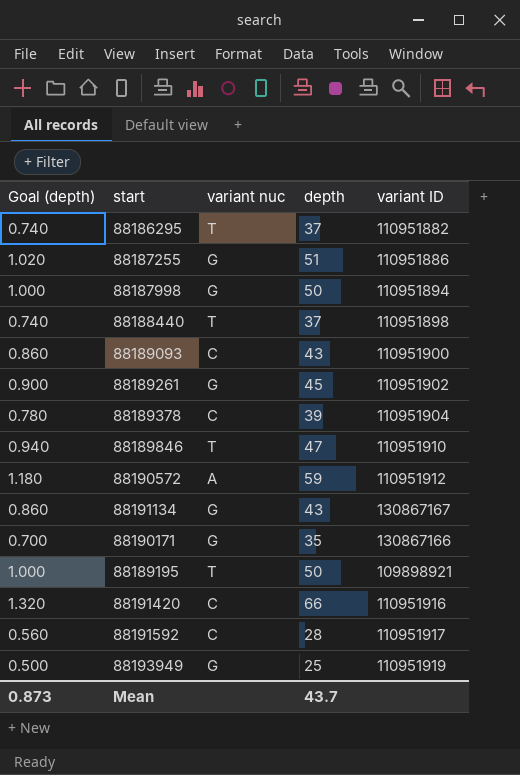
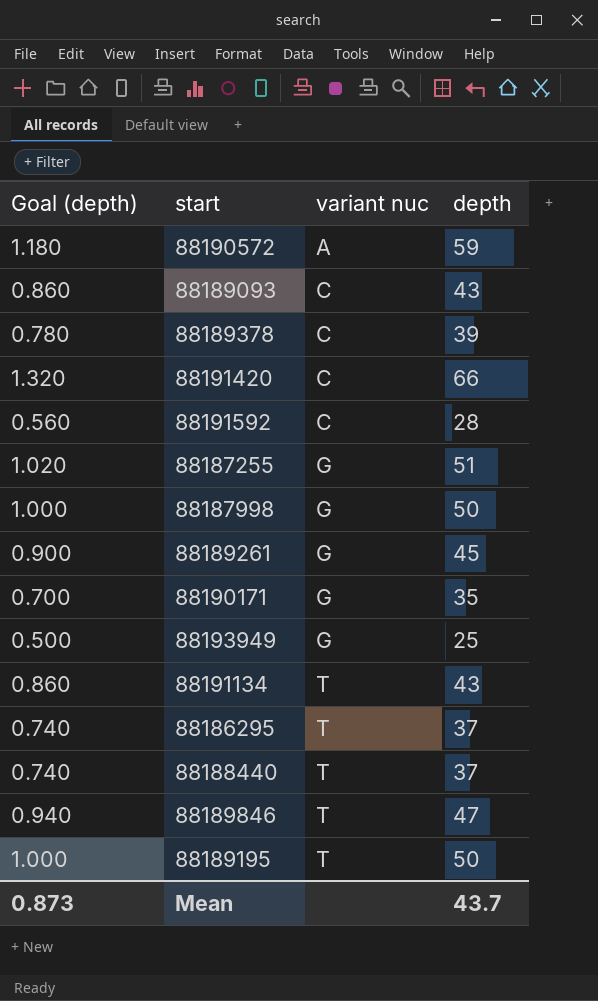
row order: none -> variant nuc ascending
column variant ID | position: 5 -> none
88191134 | variant nuc: G -> T

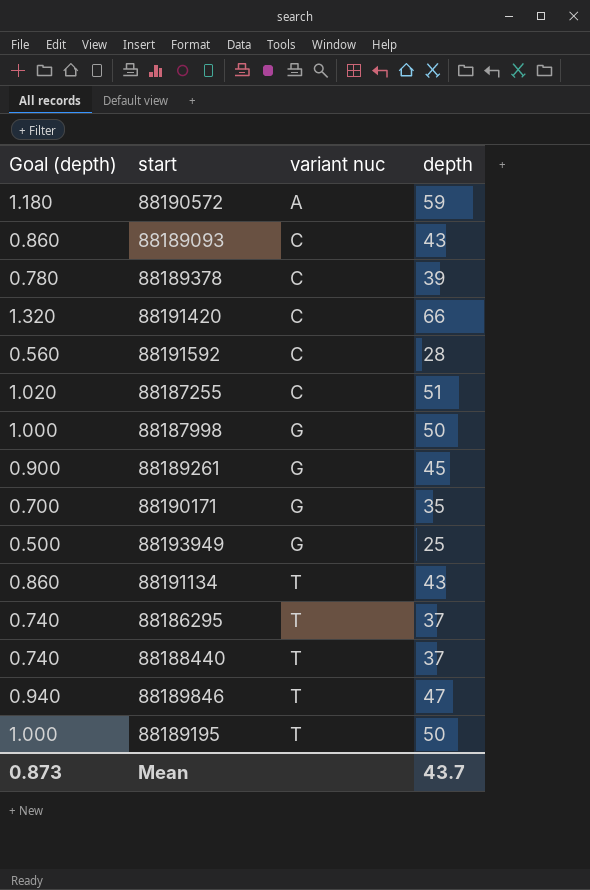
88187255 | variant nuc: G -> C

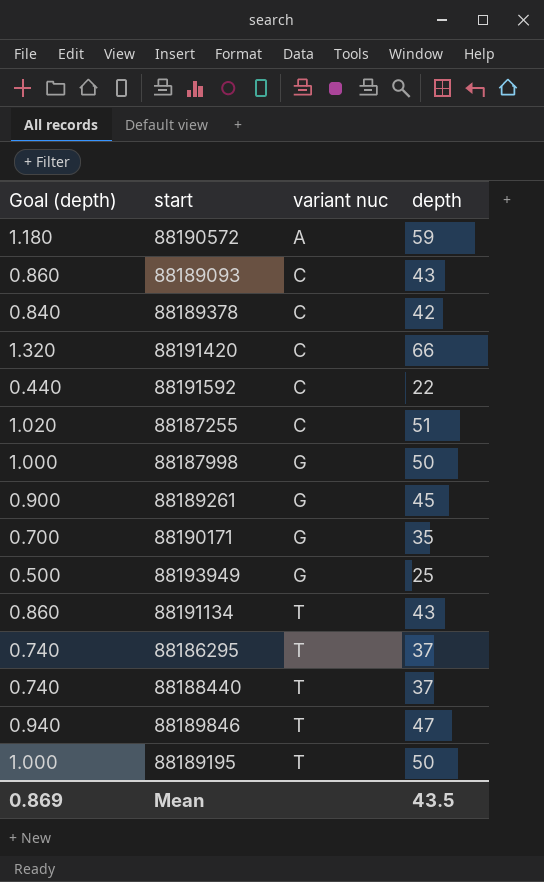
88189378 | Goal (depth): 0.780 -> 0.840
88189378 | depth: 39 -> 42
88191592 | Goal (depth): 0.560 -> 0.440
88191592 | depth: 28 -> 22
Mean | Goal (depth): 0.873 -> 0.869
Mean | depth: 43.7 -> 43.5

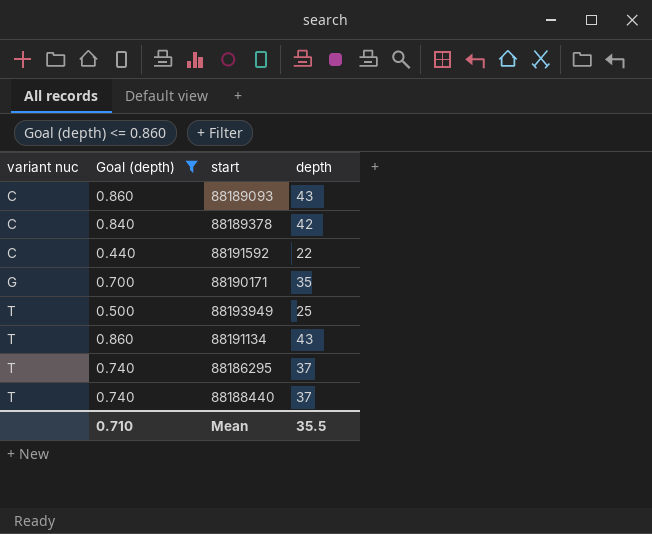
filter: none -> Goal (depth) <= 0.860
column variant nuc | position: 3 -> 1
88193949 | variant nuc: G -> T
Mean | Goal (depth): 0.869 -> 0.710
Mean | depth: 43.5 -> 35.5

